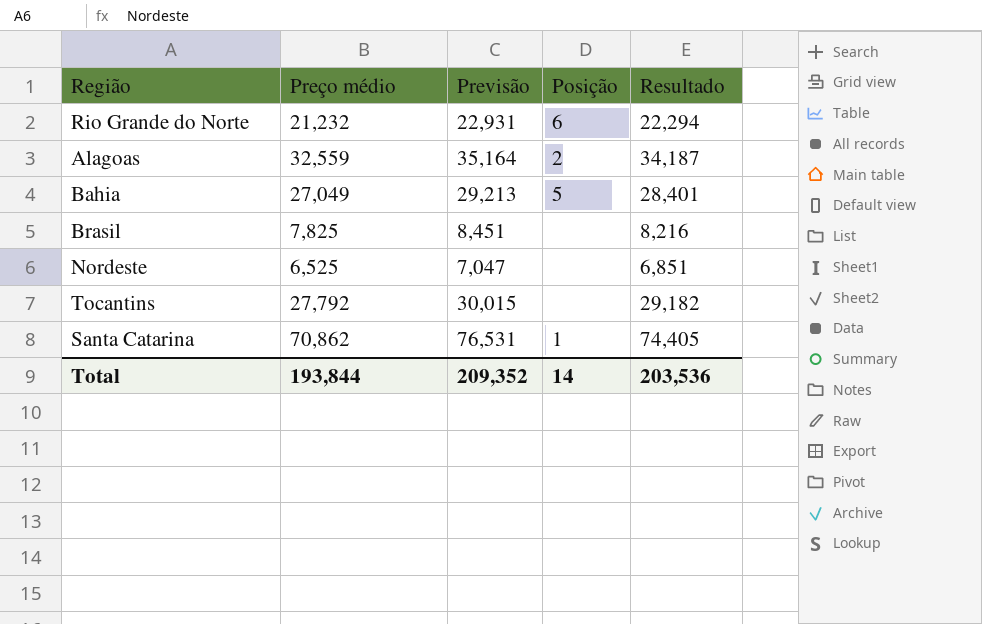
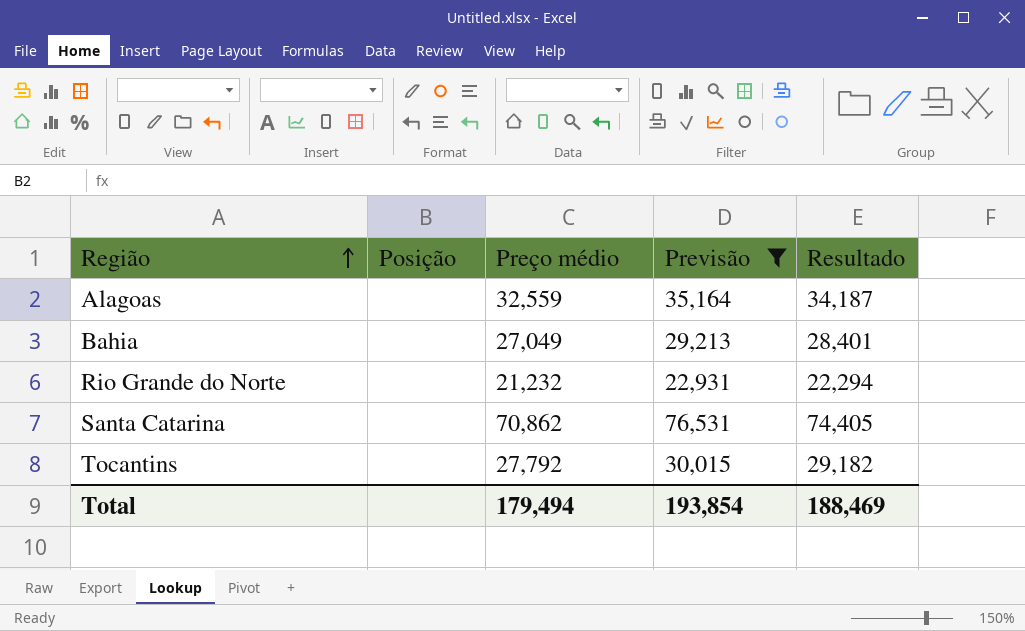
filter: none -> Previsão >= 22,931
row order: none -> Região ascending
column Posição | position: 4 -> 2
Alagoas | Posição: 2 -> none
Bahia | Posição: 5 -> none
Rio Grande do Norte | Posição: 6 -> none
Santa Catarina | Posição: 1 -> none
Total | Posição: 14 -> none
Total | Preço médio: 193,844 -> 179,494
Total | Previsão: 209,352 -> 193,854
Total | Resultado: 203,536 -> 188,469

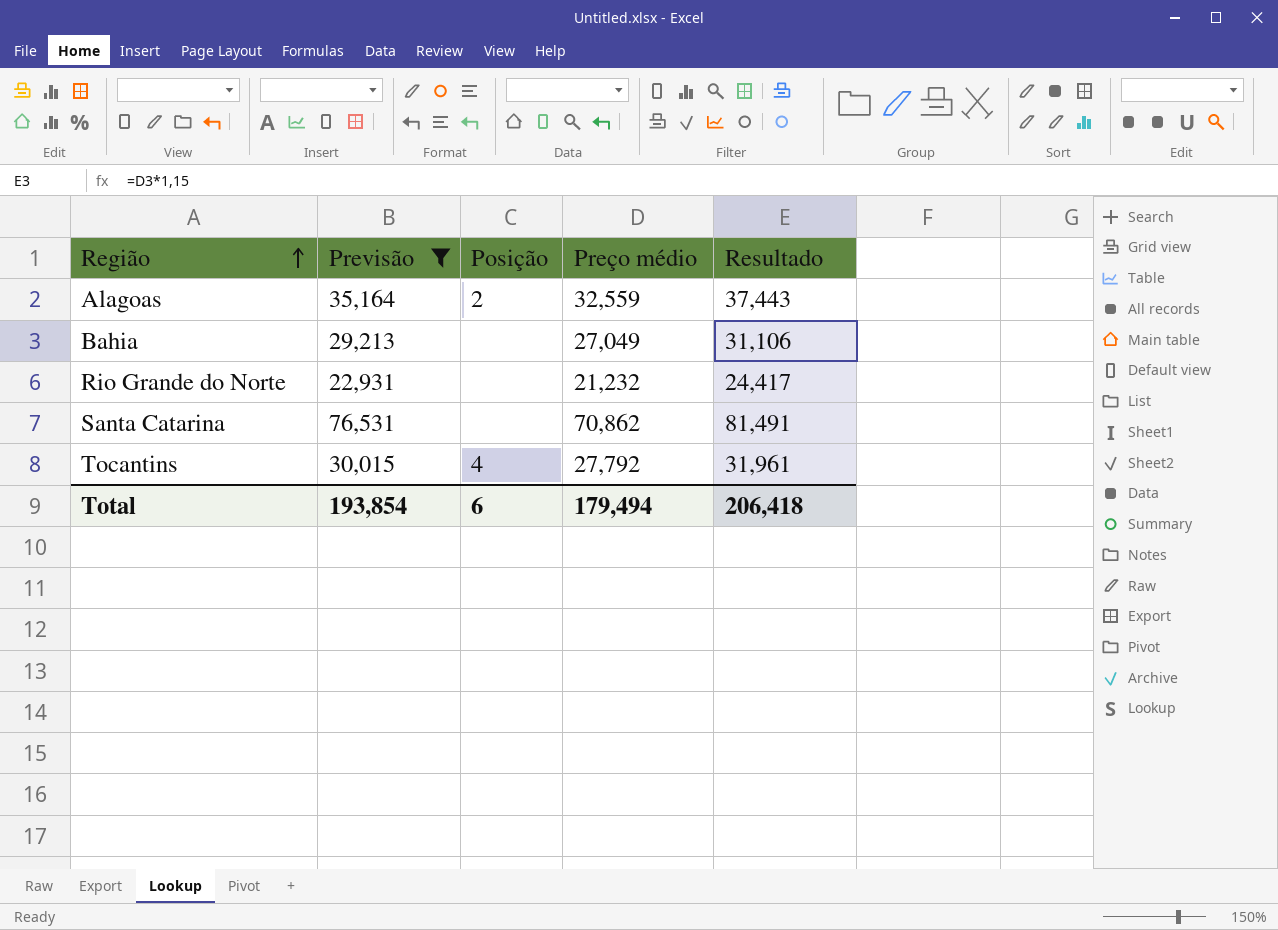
column Previsão | position: 4 -> 2
column Resultado | formula: [Preço médio] * 1,05 -> [Preço médio] * 1,15
Alagoas | Posição: none -> 2
Tocantins | Posição: none -> 4
Total | Posição: none -> 6
Total | Resultado: 188,469 -> 206,418

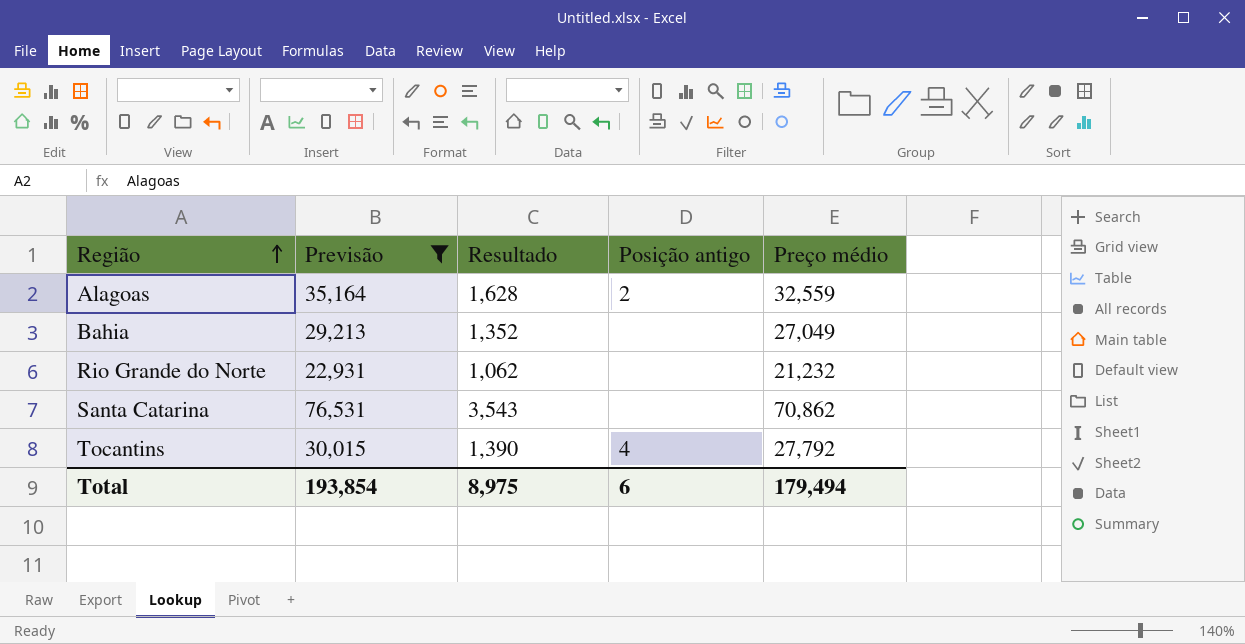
column Resultado | formula: [Preço médio] * 1,15 -> [Preço médio] * 0,05
column Resultado | position: 5 -> 3
column name: Posição -> Posição antigo
Total | Resultado: 206,418 -> 8,975

